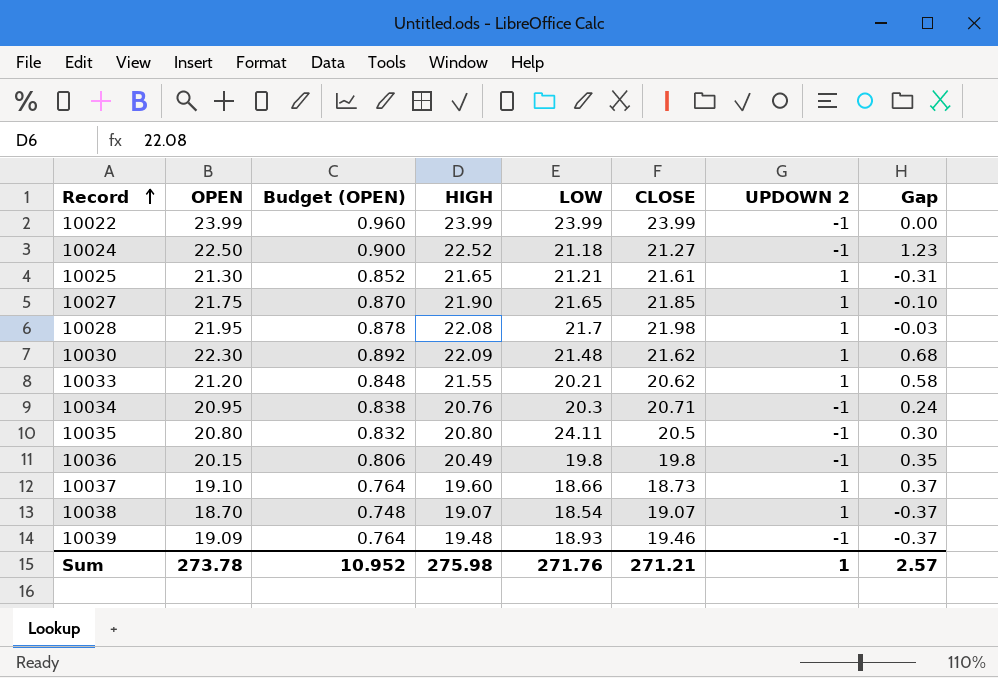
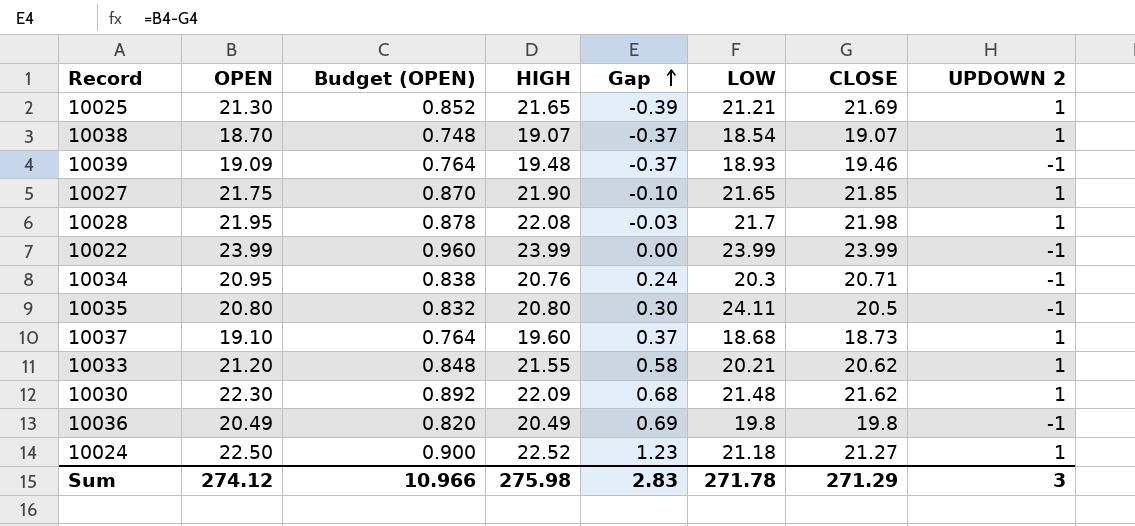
row order: Record ascending -> Gap ascending
column Gap | position: 8 -> 5
10025 | Gap: -0.31 -> -0.39
10025 | CLOSE: 21.61 -> 21.69
10037 | LOW: 18.66 -> 18.68
10036 | OPEN: 20.15 -> 20.49
10036 | Budget (OPEN): 0.806 -> 0.820
10036 | Gap: 0.35 -> 0.69
10024 | UPDOWN 2: -1 -> 1
Sum | OPEN: 273.78 -> 274.12
Sum | Budget (OPEN): 10.952 -> 10.966
Sum | Gap: 2.57 -> 2.83
Sum | LOW: 271.76 -> 271.78
Sum | CLOSE: 271.21 -> 271.29
Sum | UPDOWN 2: 1 -> 3

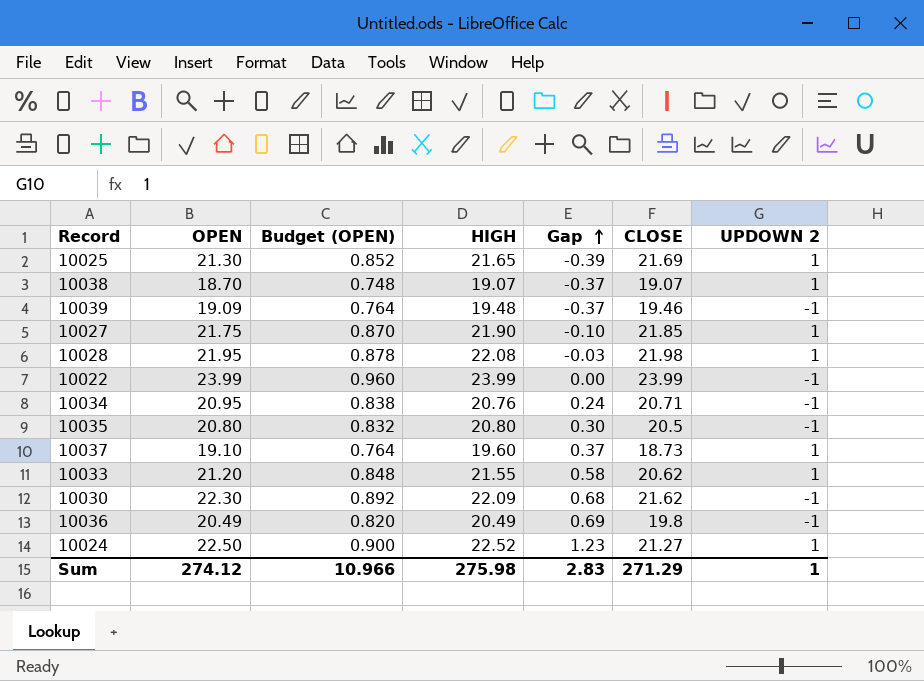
column LOW | position: 6 -> none
10030 | UPDOWN 2: 1 -> -1
Sum | UPDOWN 2: 3 -> 1

